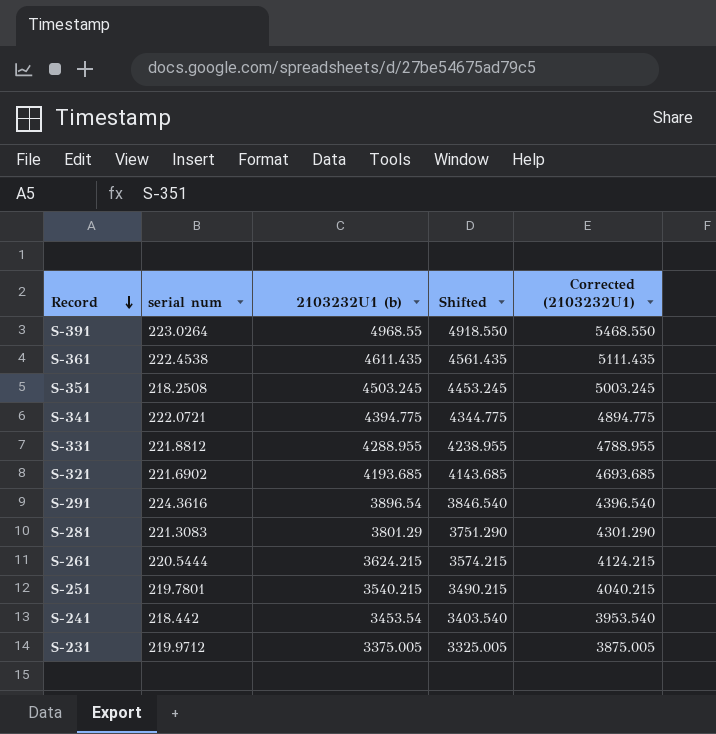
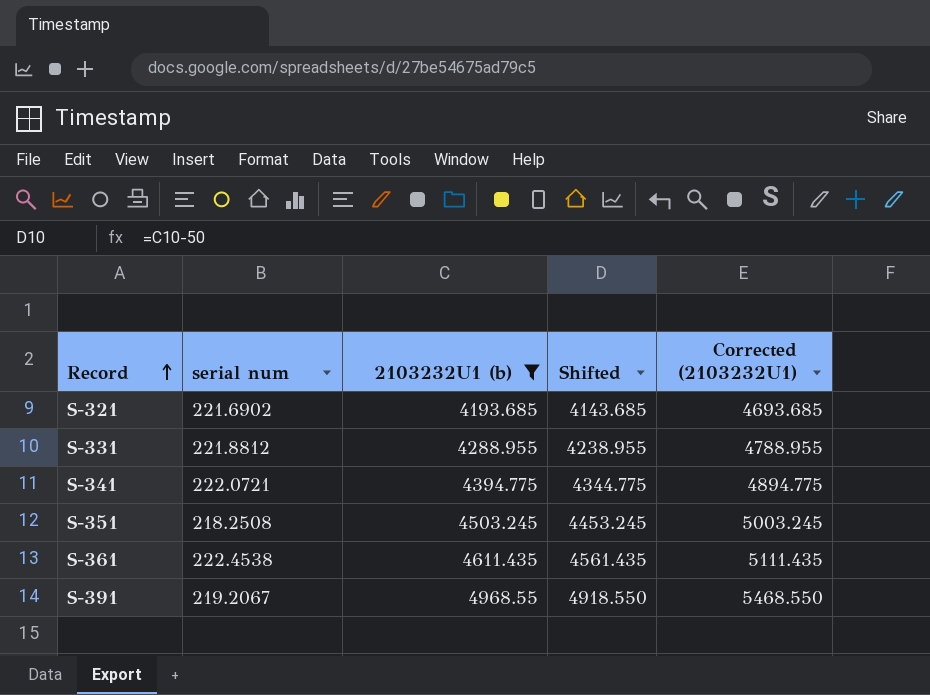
filter: none -> 2103232U1 (b) >= 4193.685
row order: Record descending -> Record ascending
S-391 | serial num: 223.0264 -> 219.2067

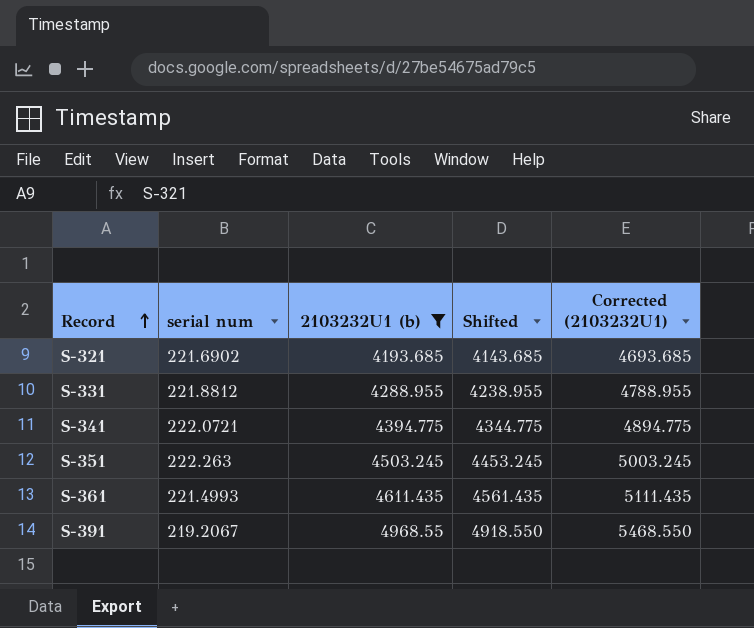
S-351 | serial num: 218.2508 -> 222.263
S-361 | serial num: 222.4538 -> 221.4993

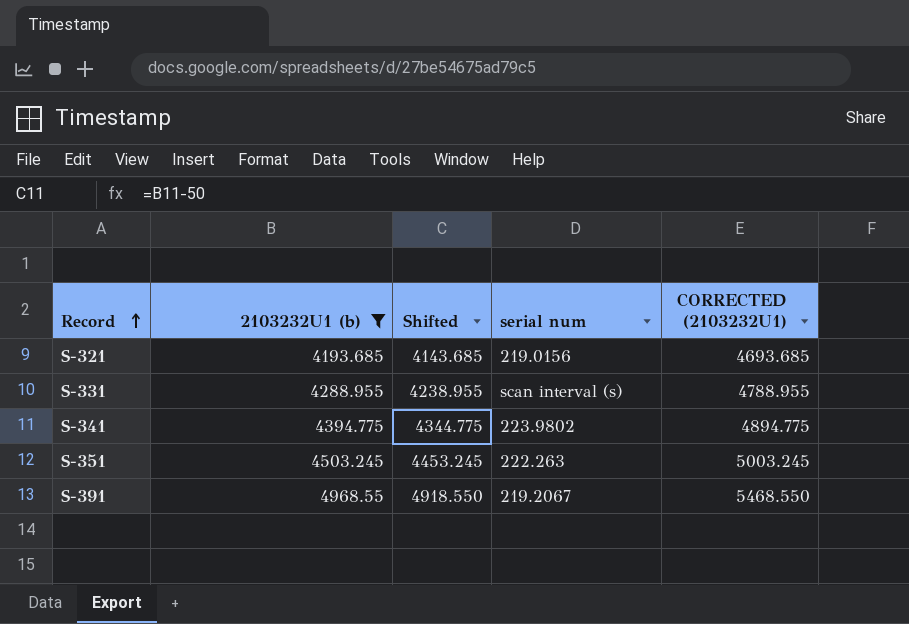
column serial num | position: 2 -> 4
column name: Corrected (2103232U1) -> CORRECTED (2103232U1)
row S-361: 221.4993 | 4611.435 | 4561.435 | 5111.435 -> none
S-321 | serial num: 221.6902 -> 219.0156
S-331 | serial num: 221.8812 -> scan interval (s)
S-341 | serial num: 222.0721 -> 223.9802

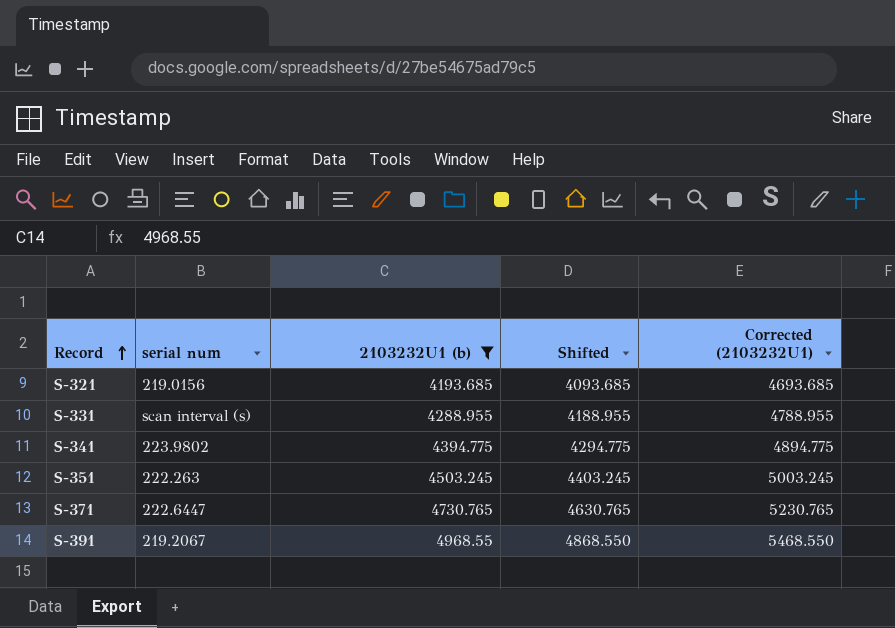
column serial num | position: 4 -> 2
column Shifted | formula: [2103232U1 (b)] - 50 -> [2103232U1 (b)] - 100
column name: CORRECTED (2103232U1) -> Corrected (2103232U1)
row S-371: none -> 222.6447 | 4730.765 | 4630.765 | 5230.765

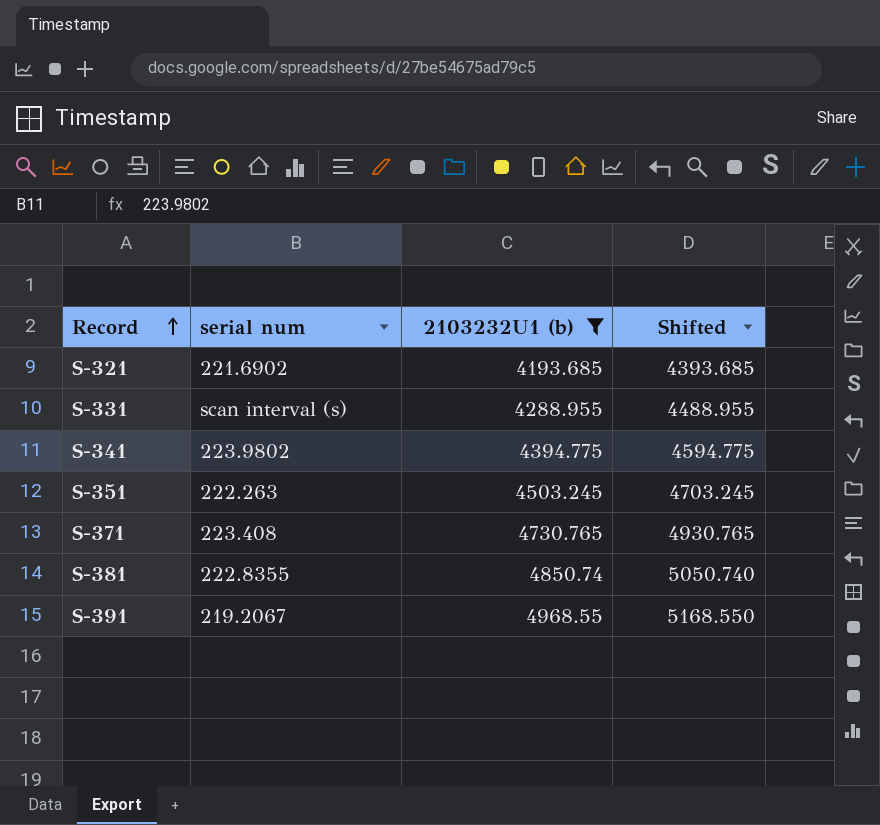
column Corrected (2103232U1) | formula: [2103232U1 (b)] + 500 -> none
column Shifted | formula: [2103232U1 (b)] - 100 -> [2103232U1 (b)] + 200
S-321 | serial num: 219.0156 -> 221.6902
S-371 | serial num: 222.6447 -> 223.408
row S-381: none -> 222.8355 | 4850.74 | 5050.740

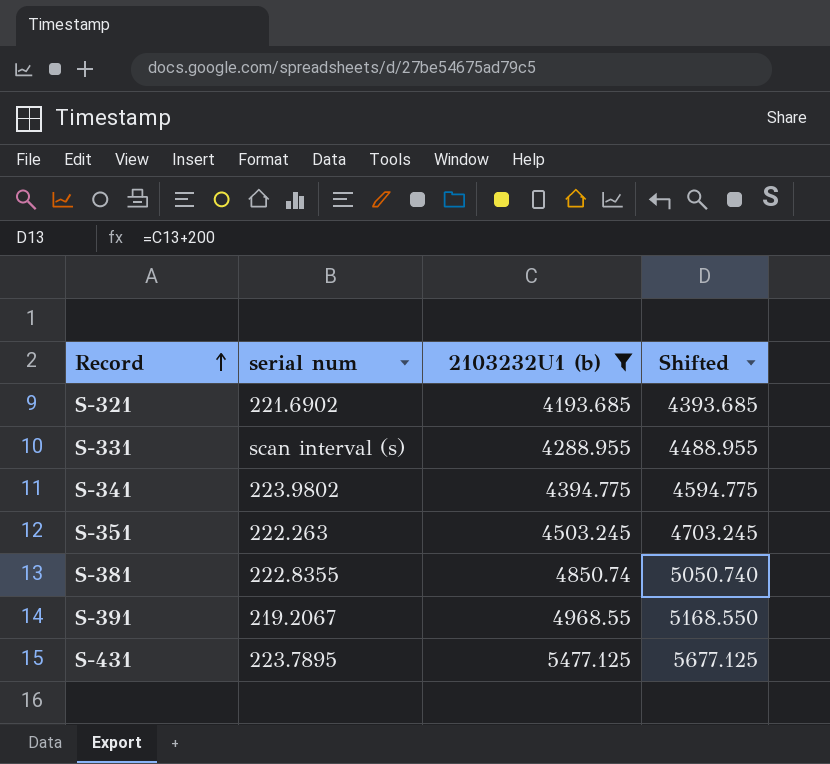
row S-371: 223.408 | 4730.765 | 4930.765 -> none
row S-431: none -> 223.7895 | 5477.125 | 5677.125

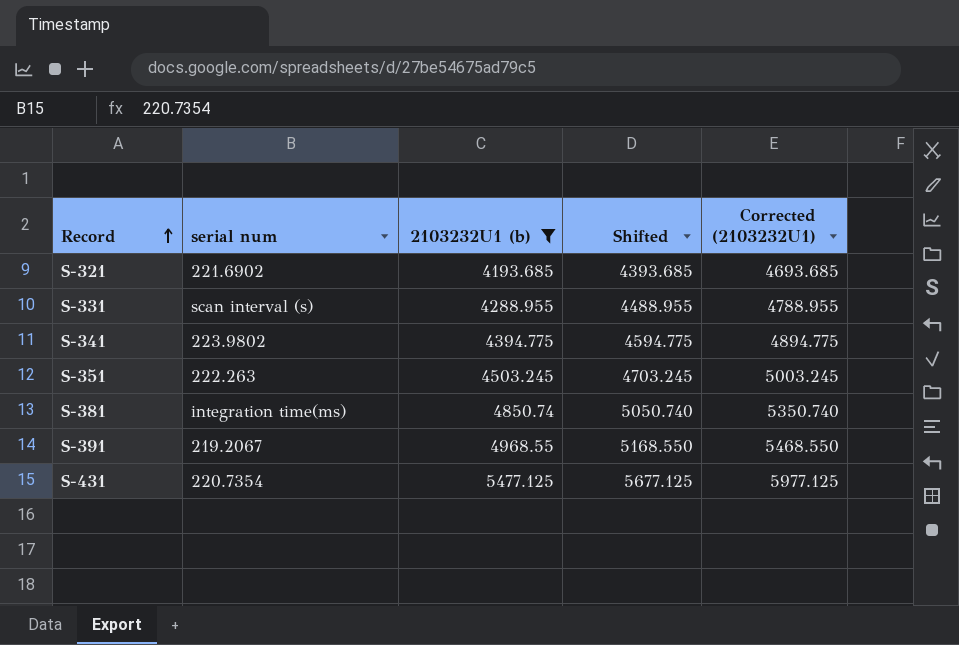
column Corrected (2103232U1) | formula: none -> [2103232U1 (b)] + 500
S-381 | serial num: 222.8355 -> integration time(ms)
S-431 | serial num: 223.7895 -> 220.7354

